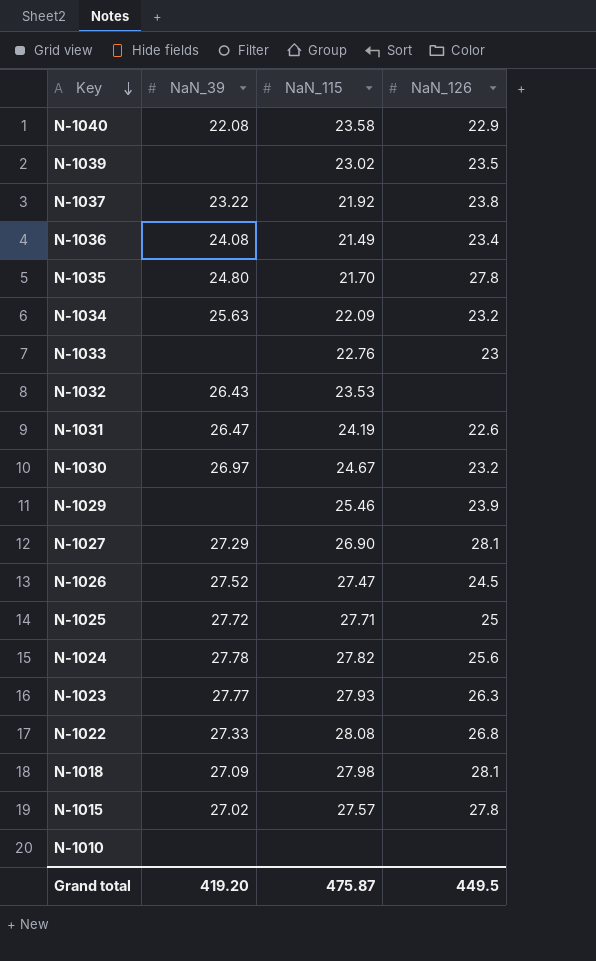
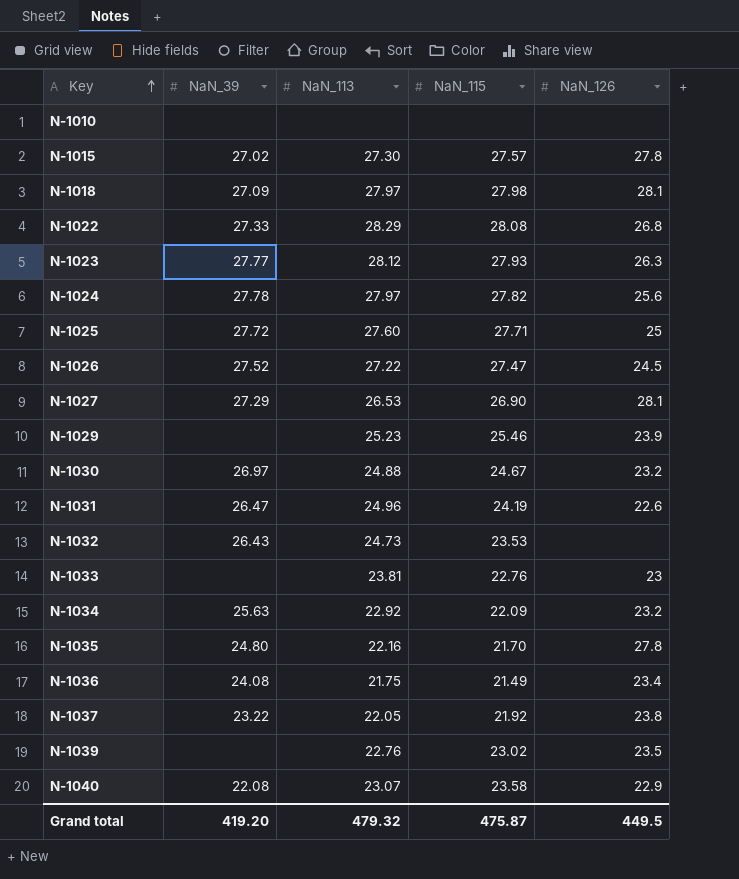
row order: Key descending -> Key ascending
column NaN_113 | position: none -> 3

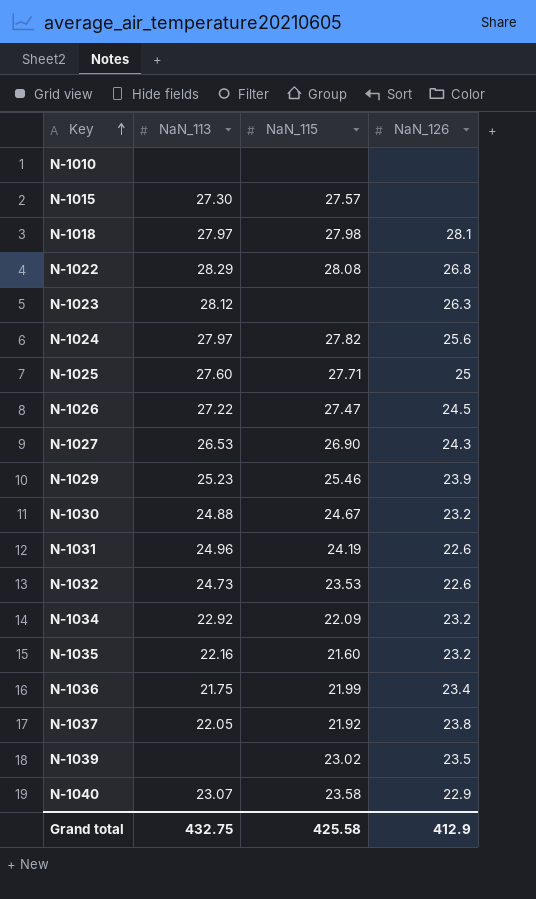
column NaN_39 | position: 2 -> none
row N-1033: none | 23.81 | 22.76 | 23 -> none
N-1015 | NaN_126: 27.8 -> none
N-1023 | NaN_115: 27.93 -> none
N-1027 | NaN_126: 28.1 -> 24.3
N-1032 | NaN_126: none -> 22.6
N-1035 | NaN_115: 21.70 -> 21.60
N-1035 | NaN_126: 27.8 -> 23.2
N-1036 | NaN_115: 21.49 -> 21.99
N-1039 | NaN_113: 22.76 -> none
Grand total | NaN_113: 479.32 -> 432.75
Grand total | NaN_115: 475.87 -> 425.58
Grand total | NaN_126: 449.5 -> 412.9

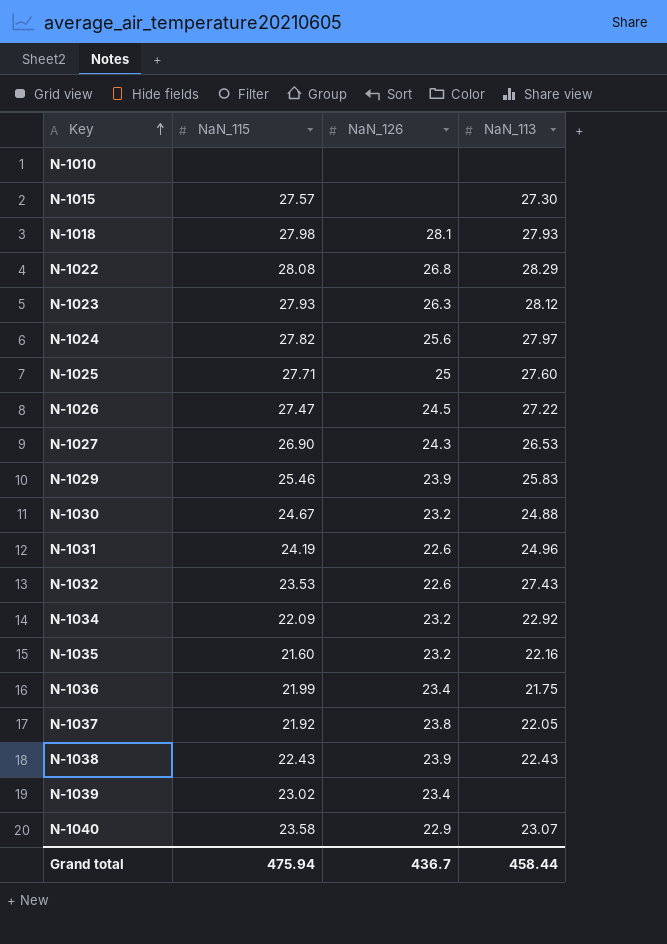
column NaN_113 | position: 2 -> 4
N-1018 | NaN_113: 27.97 -> 27.93
N-1023 | NaN_115: none -> 27.93
N-1029 | NaN_113: 25.23 -> 25.83
N-1032 | NaN_113: 24.73 -> 27.43
row N-1038: none -> 22.43 | 23.9 | 22.43
N-1039 | NaN_126: 23.5 -> 23.4
Grand total | NaN_115: 425.58 -> 475.94
Grand total | NaN_126: 412.9 -> 436.7
Grand total | NaN_113: 432.75 -> 458.44

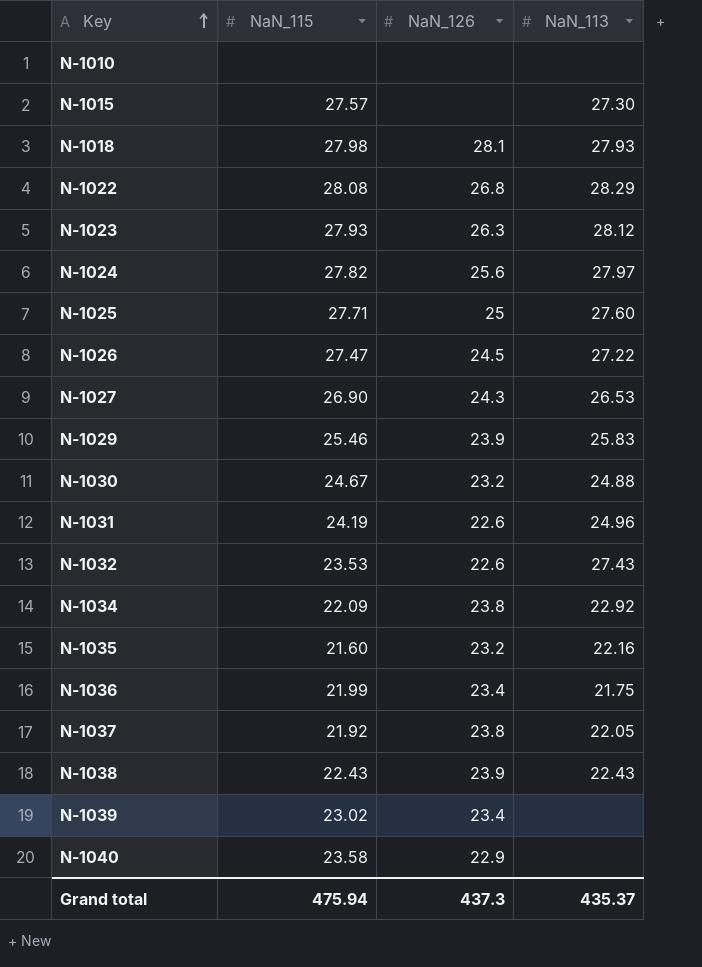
N-1034 | NaN_126: 23.2 -> 23.8
N-1040 | NaN_113: 23.07 -> none
Grand total | NaN_126: 436.7 -> 437.3
Grand total | NaN_113: 458.44 -> 435.37

